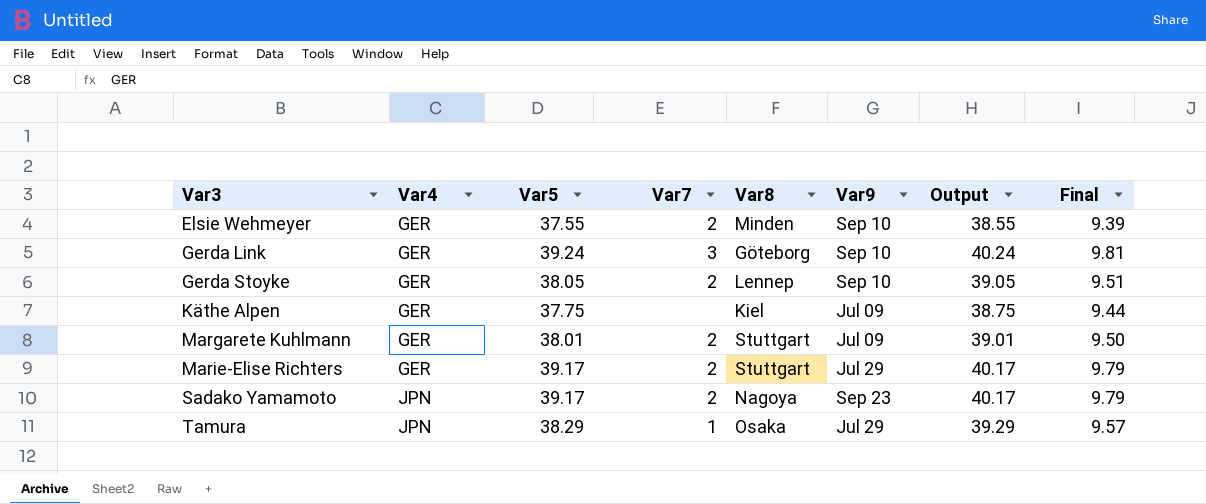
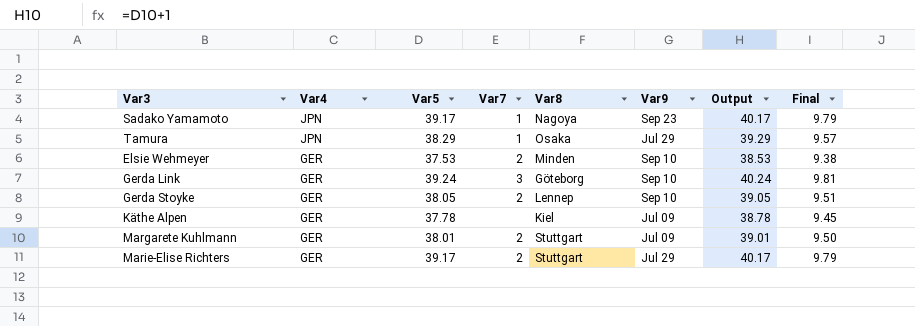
row order: Var3 ascending -> Var4 descending
Sadako Yamamoto | Var7: 2 -> 1
Elsie Wehmeyer | Var5: 37.55 -> 37.53
Elsie Wehmeyer | Output: 38.55 -> 38.53
Elsie Wehmeyer | Final: 9.39 -> 9.38
Käthe Alpen | Var5: 37.75 -> 37.78
Käthe Alpen | Output: 38.75 -> 38.78
Käthe Alpen | Final: 9.44 -> 9.45

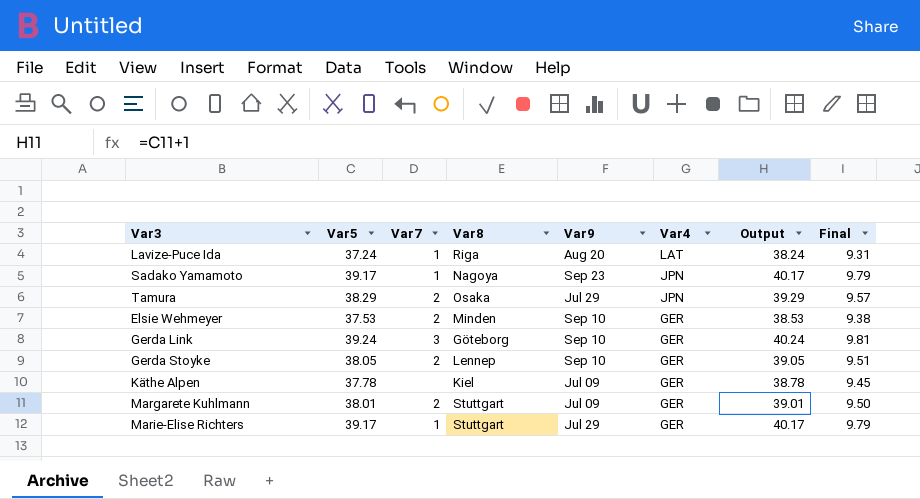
column Var4 | position: 2 -> 6
row Lavize-Puce Ida: none -> 37.24 | 1 | Riga | Aug 20 | LAT | 38.24 | 9.31
Tamura | Var7: 1 -> 2
Marie-Elise Richters | Var7: 2 -> 1

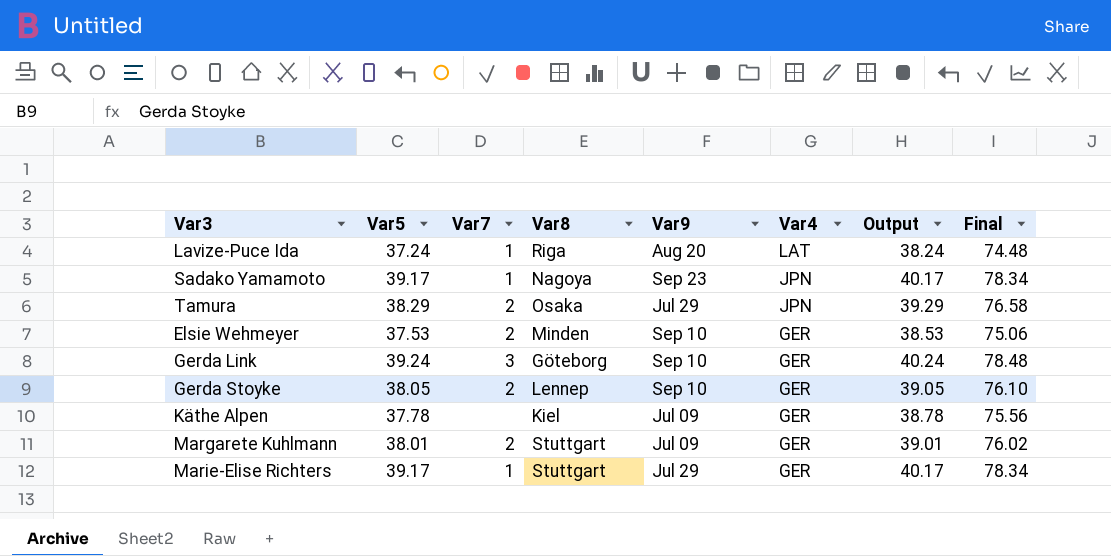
column Final | formula: [Var5] * 0.25 -> [Var5] * 2

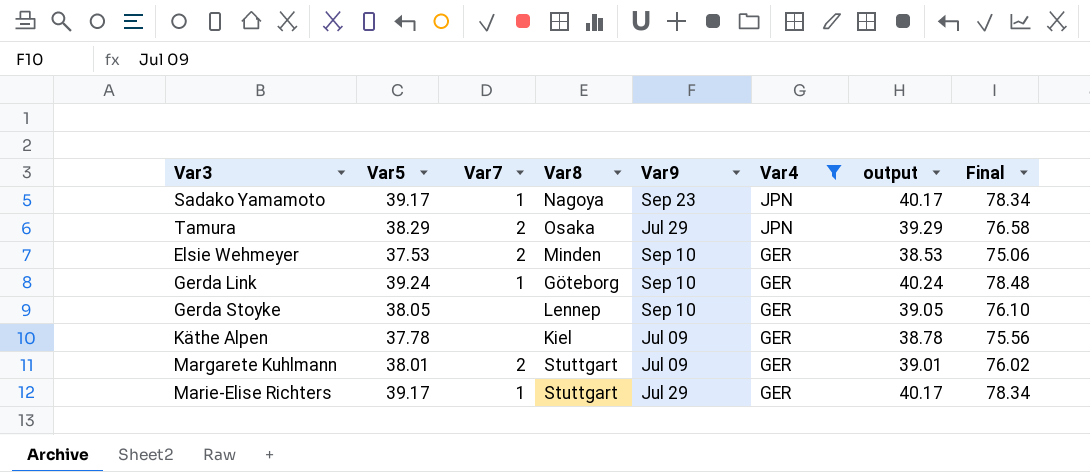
filter: none -> Var4 != LAT
column name: Output -> output
Gerda Link | Var7: 3 -> 1
Gerda Stoyke | Var7: 2 -> none

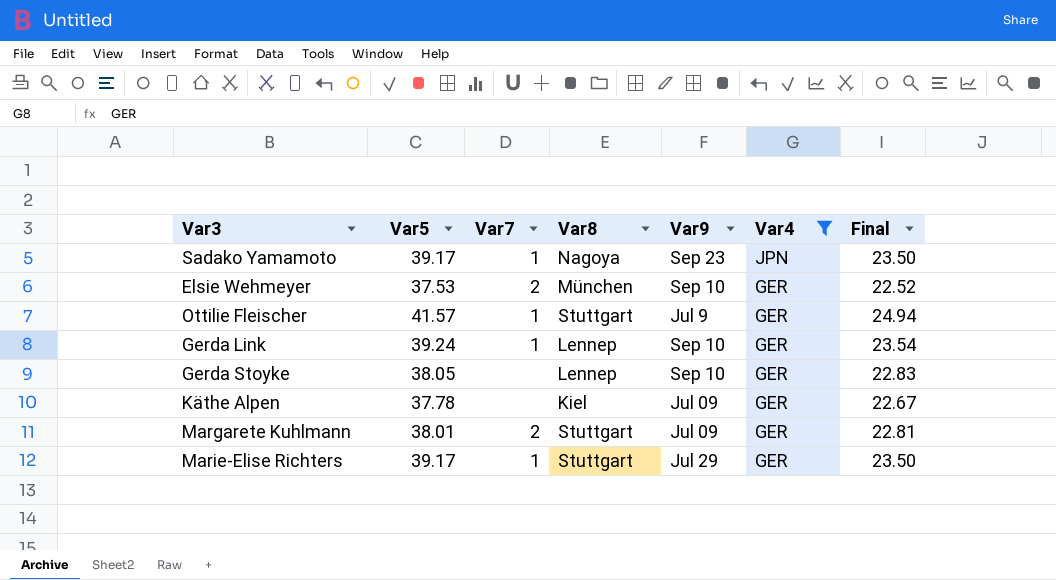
column output | formula: [Var5] + 1 -> none
column Final | formula: [Var5] * 2 -> [Var5] * 0.6
row Tamura: 38.29 | 2 | Osaka | Jul 29 | JPN | 39.29 | 76.58 -> none
Elsie Wehmeyer | Var8: Minden -> München
row Ottilie Fleischer: none -> 41.57 | 1 | Stuttgart | Jul 9 | GER | 24.94
Gerda Link | Var8: Göteborg -> Lennep

